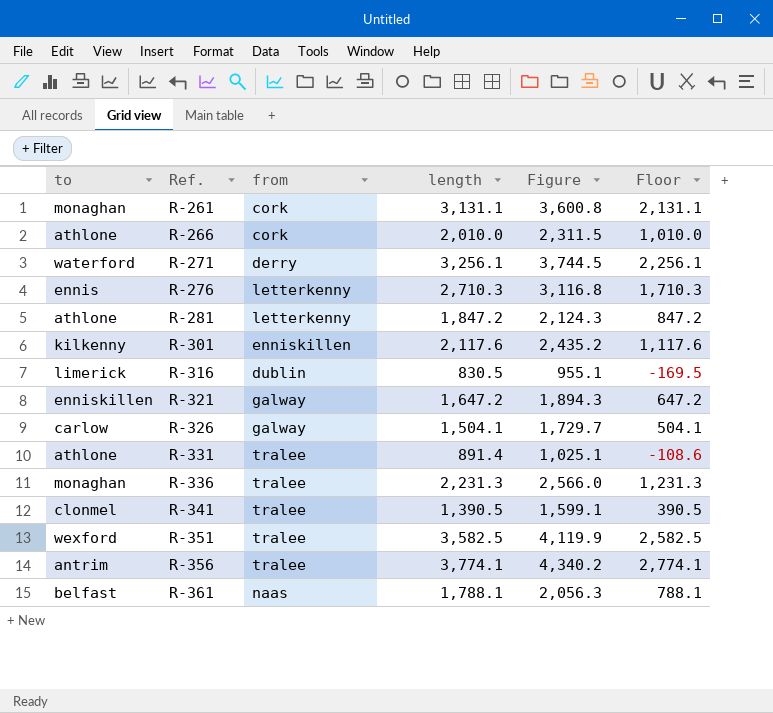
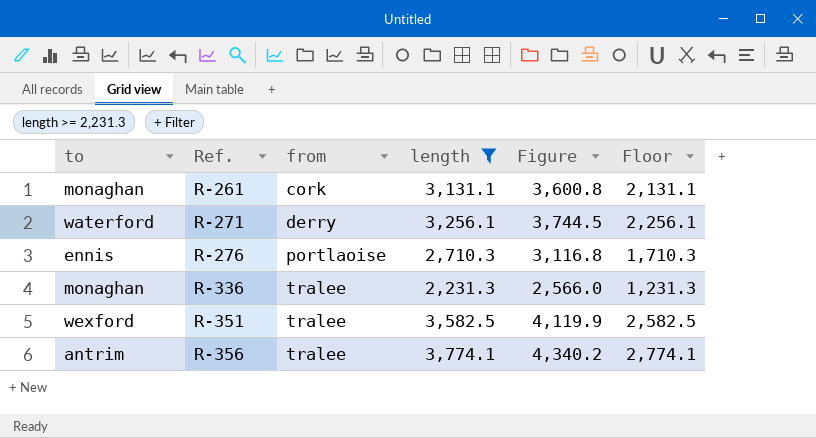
filter: none -> length >= 2,231.3
R-276 | from: letterkenny -> portlaoise

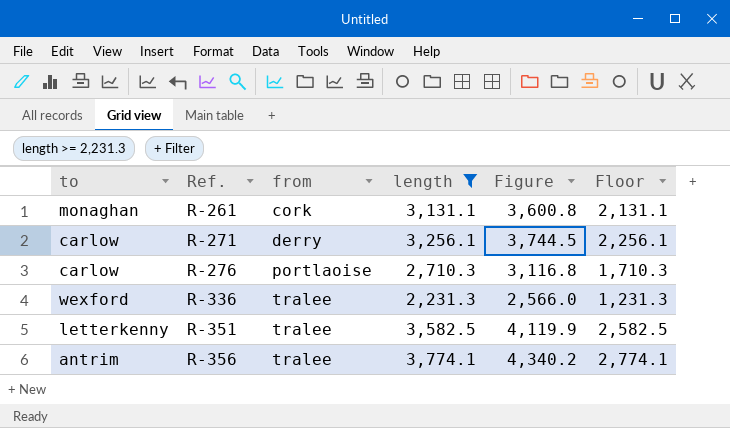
R-271 | to: waterford -> carlow
R-276 | to: ennis -> carlow
R-336 | to: monaghan -> wexford
R-351 | to: wexford -> letterkenny

